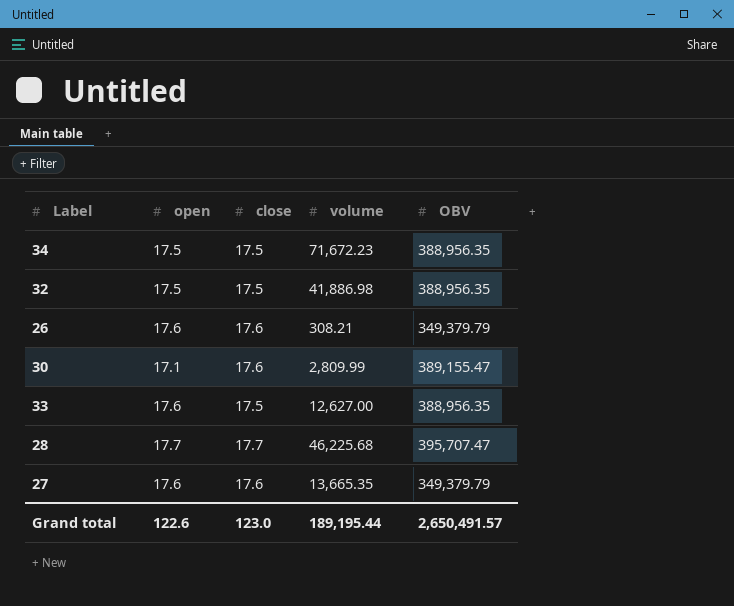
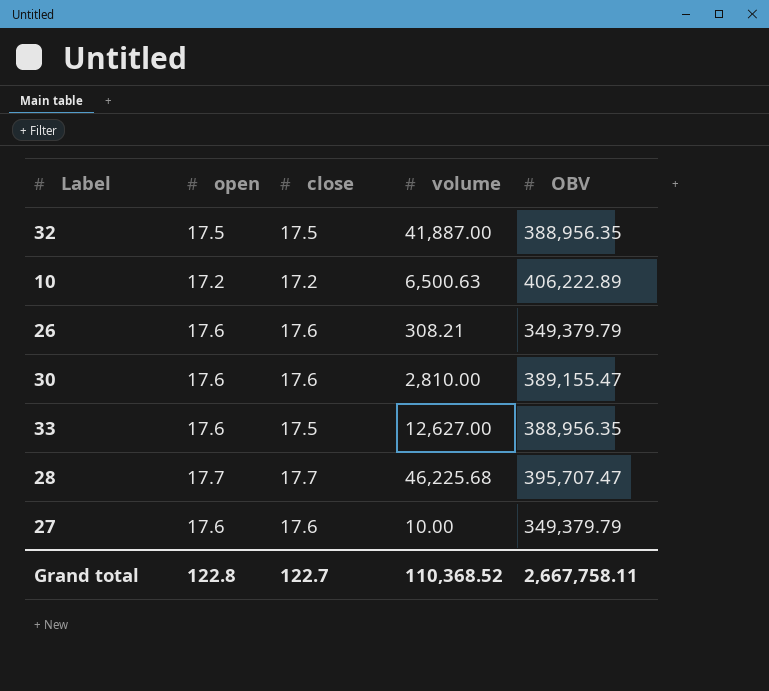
row 34: 17.5 | 17.5 | 71,672.23 | 388,956.35 -> none
32 | volume: 41,886.98 -> 41,887.00
row 10: none -> 17.2 | 17.2 | 6,500.63 | 406,222.89
30 | open: 17.1 -> 17.6
30 | volume: 2,809.99 -> 2,810.00
27 | volume: 13,665.35 -> 10.00
Grand total | open: 122.6 -> 122.8
Grand total | close: 123.0 -> 122.7
Grand total | volume: 189,195.44 -> 110,368.52
Grand total | OBV: 2,650,491.57 -> 2,667,758.11

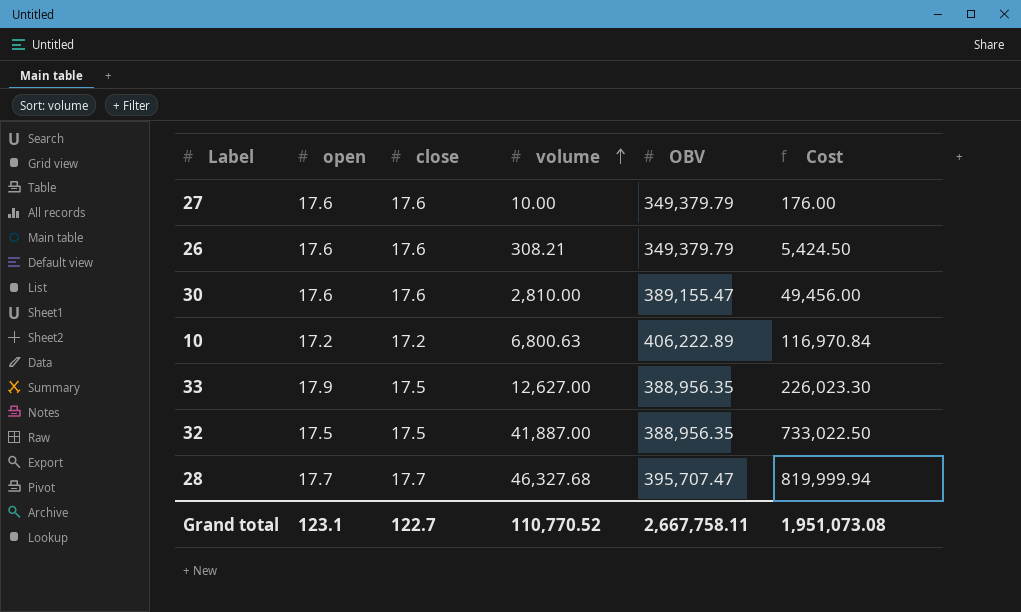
row order: none -> volume ascending
column Cost | formula: none -> [open] * [volume]
10 | volume: 6,500.63 -> 6,800.63
33 | open: 17.6 -> 17.9
28 | volume: 46,225.68 -> 46,327.68
Grand total | open: 122.8 -> 123.1
Grand total | volume: 110,368.52 -> 110,770.52

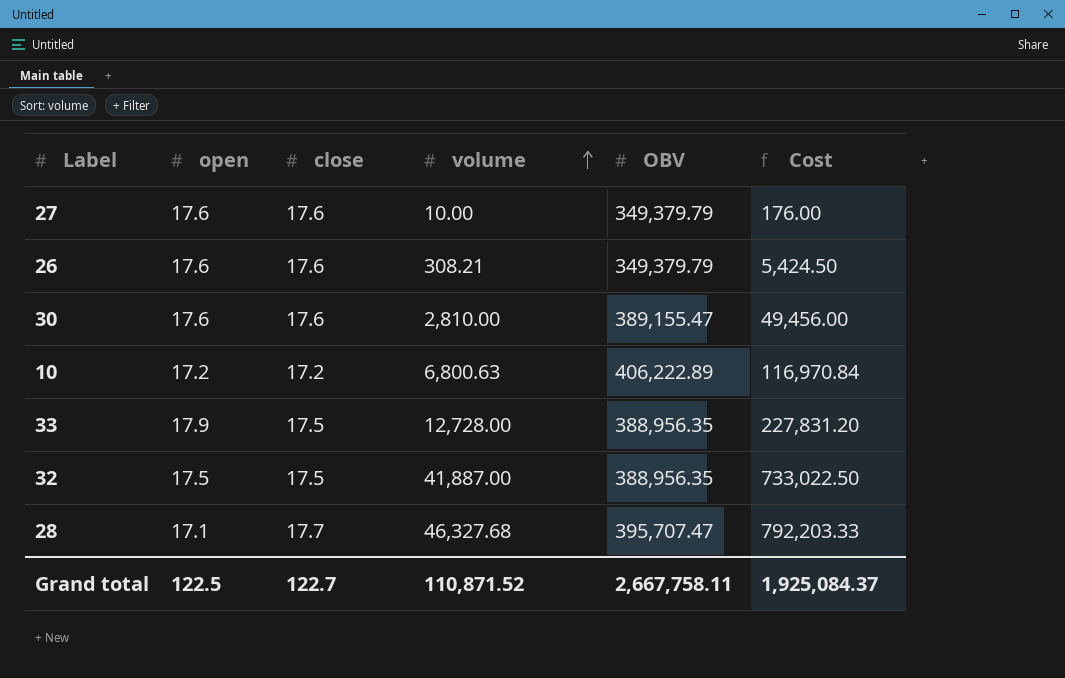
33 | volume: 12,627.00 -> 12,728.00
33 | Cost: 226,023.30 -> 227,831.20
28 | open: 17.7 -> 17.1
28 | Cost: 819,999.94 -> 792,203.33
Grand total | open: 123.1 -> 122.5
Grand total | volume: 110,770.52 -> 110,871.52
Grand total | Cost: 1,951,073.08 -> 1,925,084.37

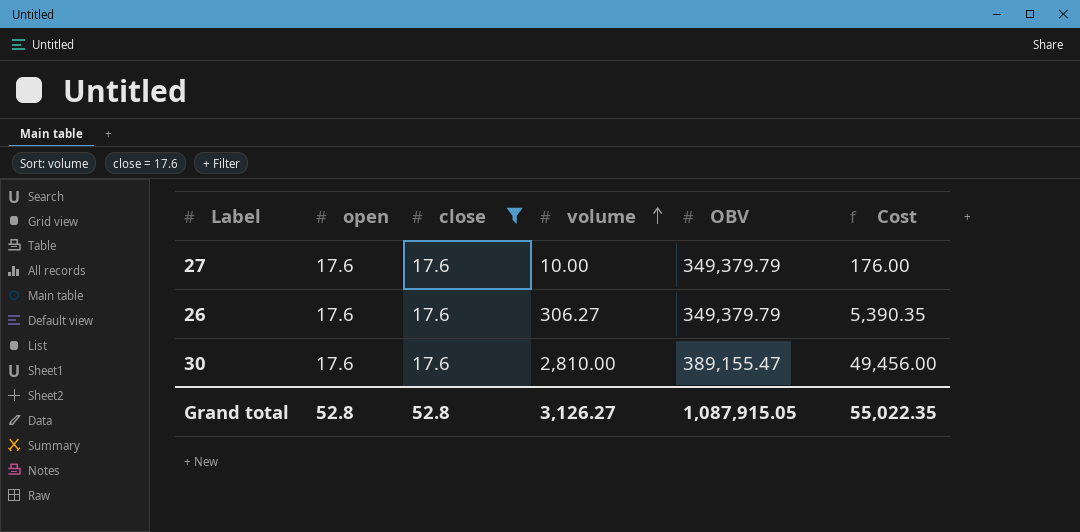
filter: none -> close = 17.6
26 | volume: 308.21 -> 306.27
26 | Cost: 5,424.50 -> 5,390.35
Grand total | open: 122.5 -> 52.8
Grand total | close: 122.7 -> 52.8
Grand total | volume: 110,871.52 -> 3,126.27
Grand total | OBV: 2,667,758.11 -> 1,087,915.05
Grand total | Cost: 1,925,084.37 -> 55,022.35

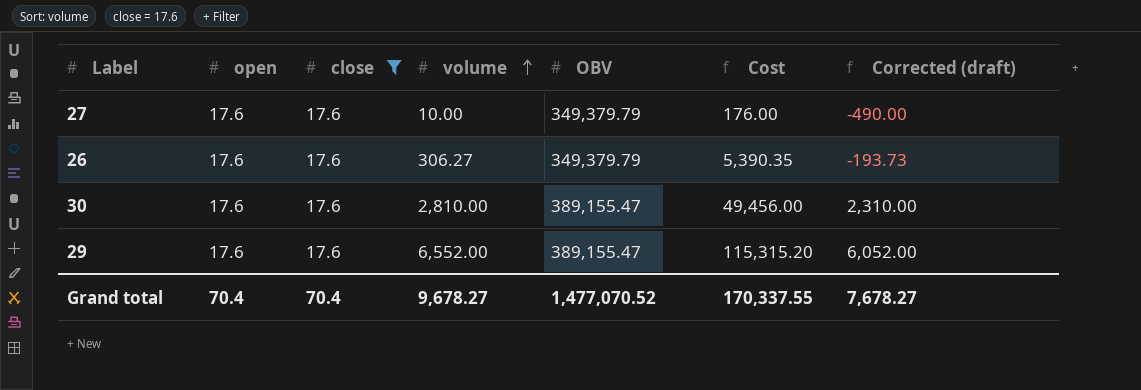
column Corrected (draft) | formula: none -> [volume] - 500
row 29: none -> 17.6 | 17.6 | 6,552.00 | 389,155.47 | 115,315.20 | 6,052.00
Grand total | open: 52.8 -> 70.4
Grand total | close: 52.8 -> 70.4
Grand total | volume: 3,126.27 -> 9,678.27
Grand total | OBV: 1,087,915.05 -> 1,477,070.52
Grand total | Cost: 55,022.35 -> 170,337.55

